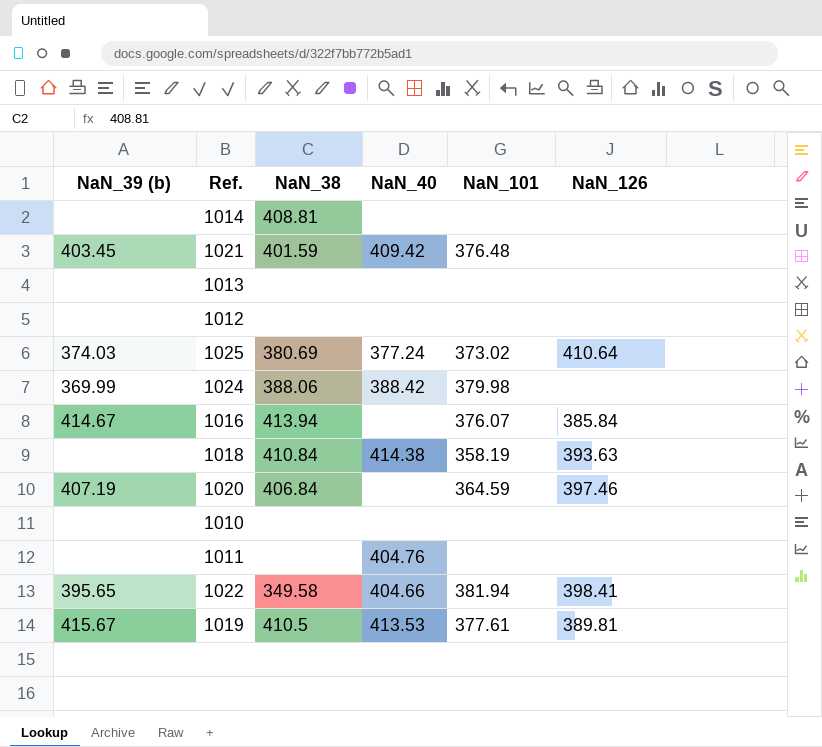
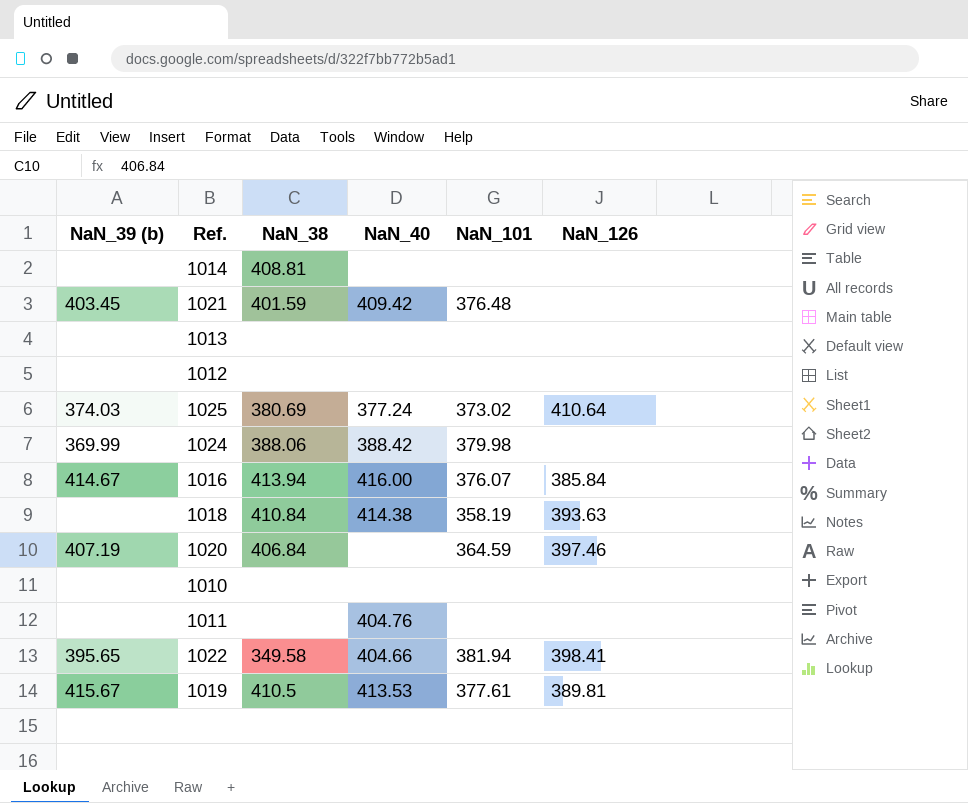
1016 | NaN_40: none -> 416.00

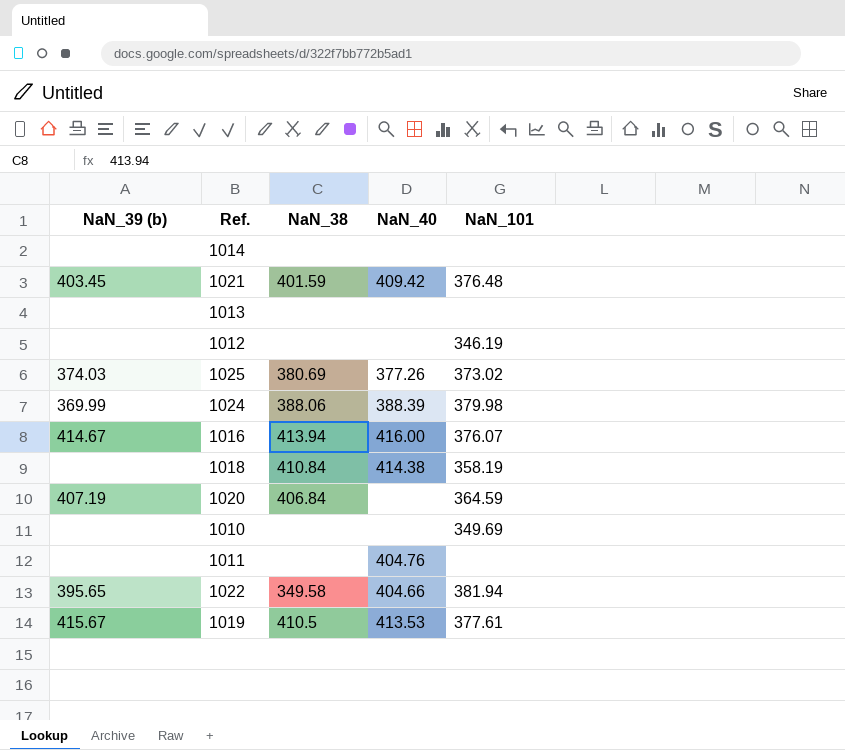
column NaN_126 | position: 6 -> none
1014 | NaN_38: 408.81 -> none
1012 | NaN_101: none -> 346.19
1025 | NaN_40: 377.24 -> 377.26
1024 | NaN_40: 388.42 -> 388.39
1010 | NaN_101: none -> 349.69

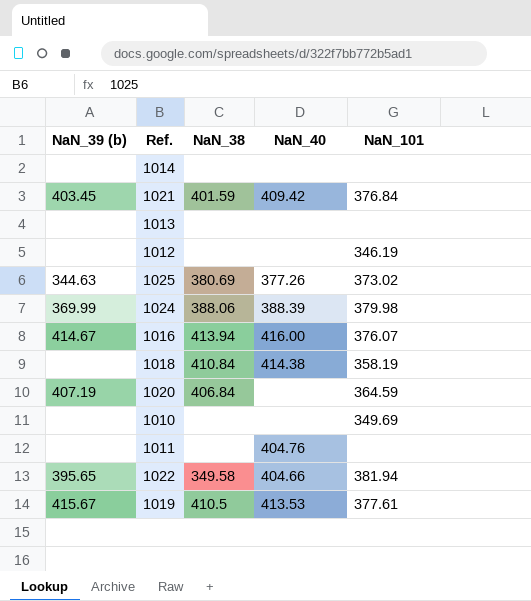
1021 | NaN_101: 376.48 -> 376.84
1025 | NaN_39 (b): 374.03 -> 344.63

